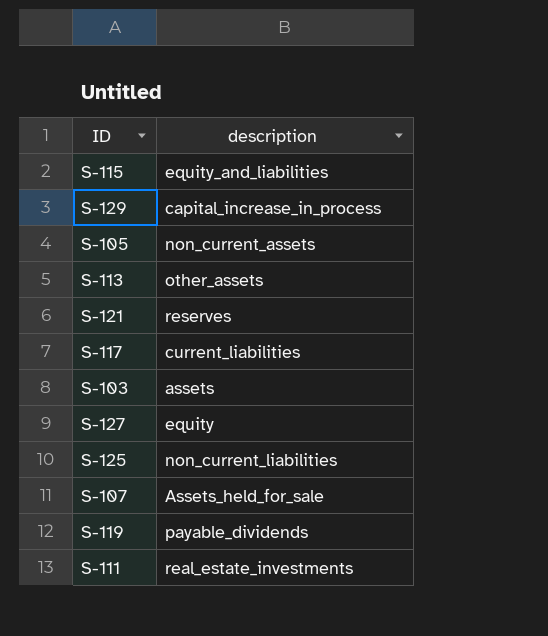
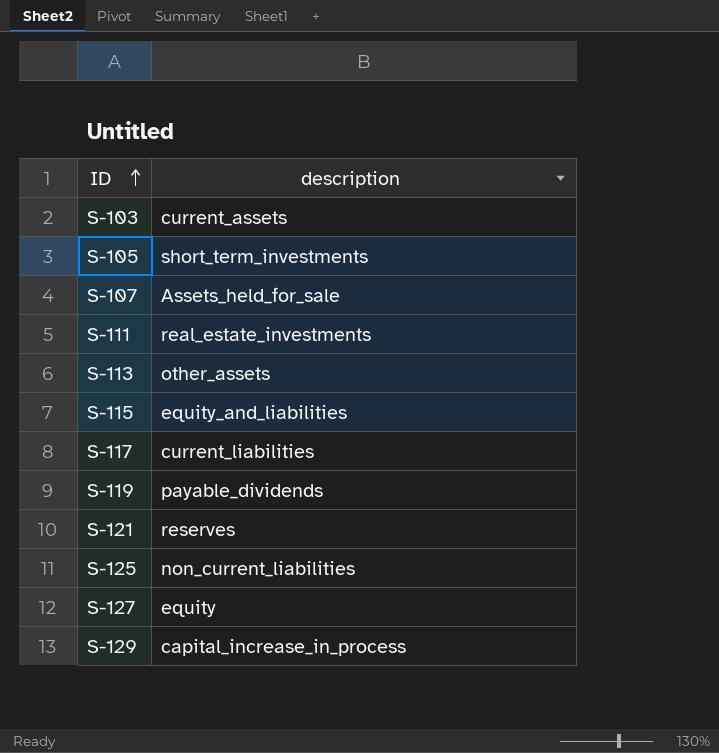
row order: none -> ID ascending
S-103 | description: assets -> current_assets
S-105 | description: non_current_assets -> short_term_investments

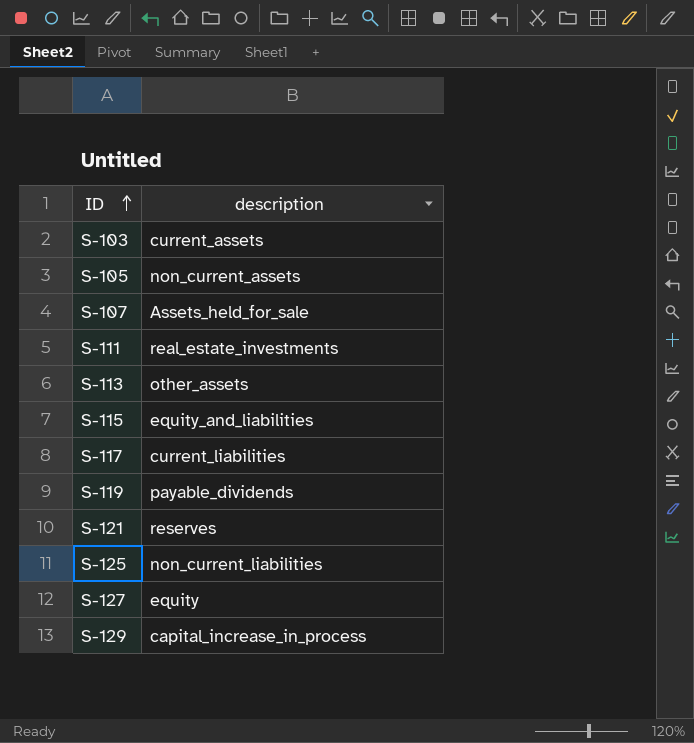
S-105 | description: short_term_investments -> non_current_assets

